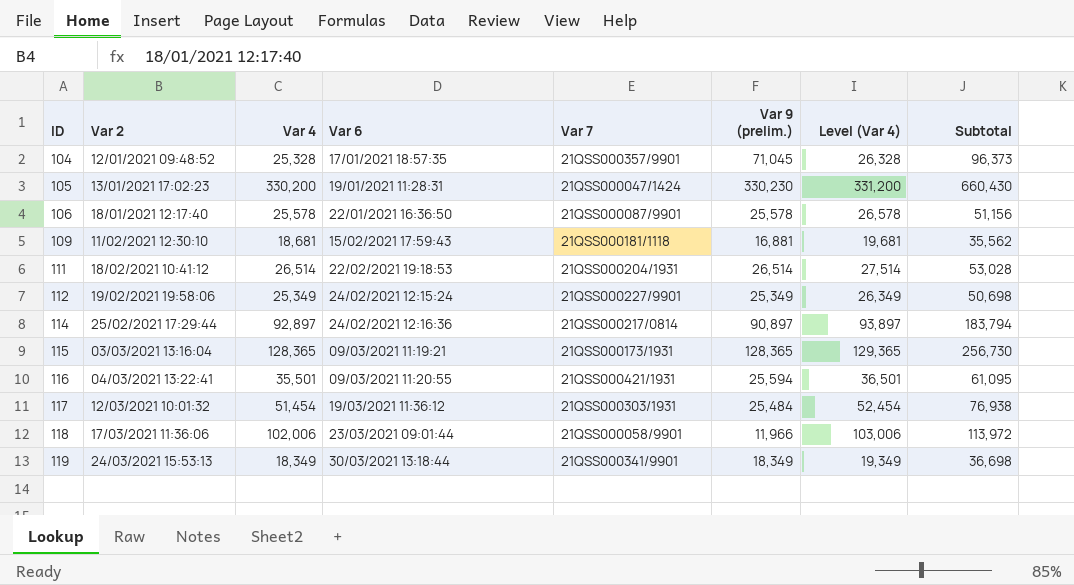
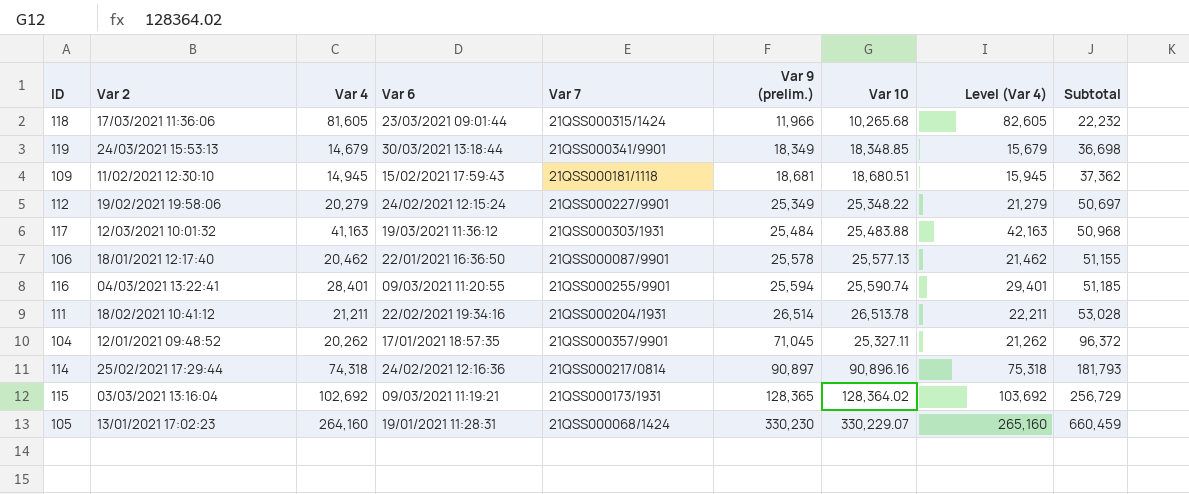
row order: ID ascending -> Var 9 (prelim.) ascending
column Var 10 | position: none -> 7
column Subtotal | formula: [Var 4] + [Var 9 (prelim.)] -> [Var 9 (prelim.)] + [Var 10]
118 | Var 4: 102,006 -> 81,605
118 | Var 7: 21QSS000058/9901 -> 21QSS000315/1424
118 | Level (Var 4): 103,006 -> 82,605
119 | Var 4: 18,349 -> 14,679
119 | Level (Var 4): 19,349 -> 15,679
109 | Var 4: 18,681 -> 14,945
109 | Var 9 (prelim.): 16,881 -> 18,681
109 | Level (Var 4): 19,681 -> 15,945
112 | Var 4: 25,349 -> 20,279
112 | Level (Var 4): 26,349 -> 21,279
117 | Var 4: 51,454 -> 41,163
117 | Level (Var 4): 52,454 -> 42,163
106 | Var 4: 25,578 -> 20,462
106 | Level (Var 4): 26,578 -> 21,462
116 | Var 4: 35,501 -> 28,401
116 | Var 7: 21QSS000421/1931 -> 21QSS000255/9901
116 | Level (Var 4): 36,501 -> 29,401
111 | Var 4: 26,514 -> 21,211
111 | Var 6: 22/02/2021 19:18:53 -> 22/02/2021 19:34:16
111 | Level (Var 4): 27,514 -> 22,211
104 | Var 4: 25,328 -> 20,262
104 | Level (Var 4): 26,328 -> 21,262
114 | Var 4: 92,897 -> 74,318
114 | Level (Var 4): 93,897 -> 75,318
115 | Var 4: 128,365 -> 102,692
115 | Level (Var 4): 129,365 -> 103,692
105 | Var 4: 330,200 -> 264,160
105 | Var 7: 21QSS000047/1424 -> 21QSS000068/1424
105 | Level (Var 4): 331,200 -> 265,160

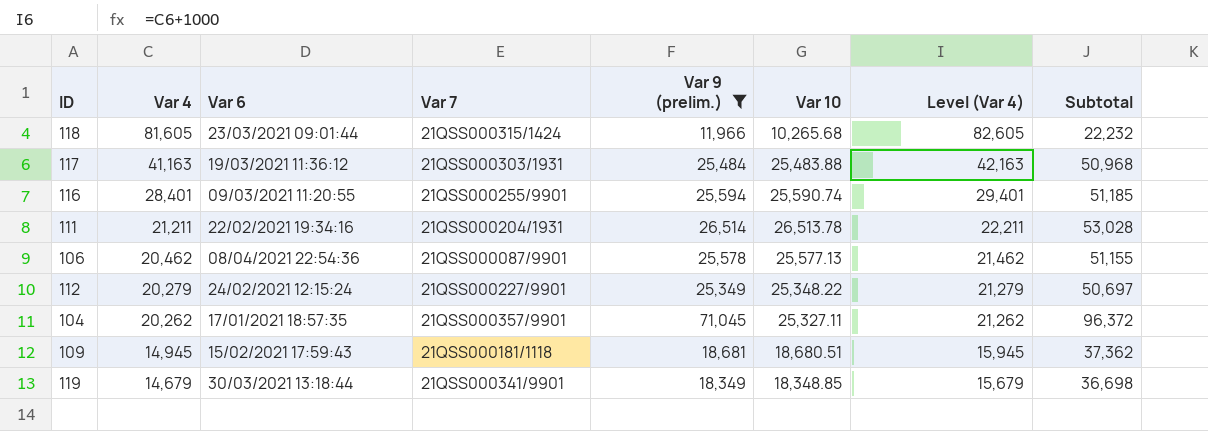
filter: none -> Var 9 (prelim.) <= 71,045
row order: Var 9 (prelim.) ascending -> Var 4 descending
column Var 2 | position: 2 -> none
106 | Var 6: 22/01/2021 16:36:50 -> 08/04/2021 22:54:36

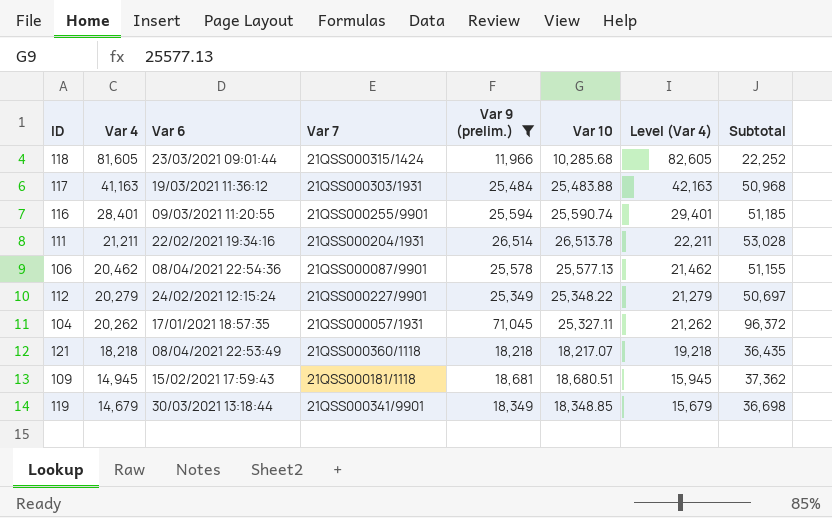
118 | Var 10: 10,265.68 -> 10,285.68
118 | Subtotal: 22,232 -> 22,252
104 | Var 7: 21QSS000357/9901 -> 21QSS000057/1931
row 121: none -> 18,218 | 08/04/2021 22:53:49 | 21QSS000360/1118 | 18,218 | 18,217.07 | 19,218 | 36,435

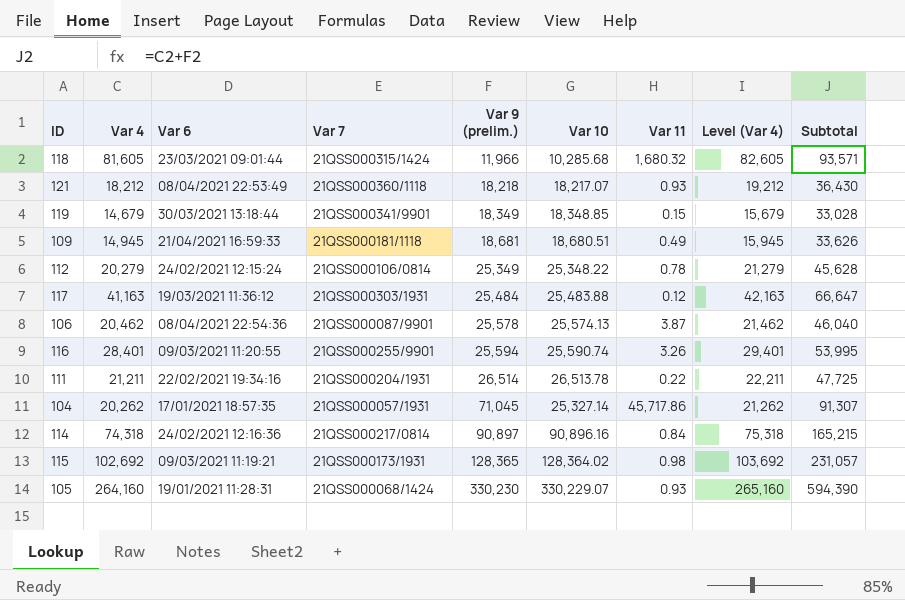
filter: Var 9 (prelim.) <= 71,045 -> none
row order: Var 4 descending -> Var 9 (prelim.) ascending
column Var 11 | formula: none -> [Var 9 (prelim.)] - [Var 10]
column Subtotal | formula: [Var 9 (prelim.)] + [Var 10] -> [Var 4] + [Var 9 (prelim.)]
121 | Var 4: 18,218 -> 18,212
121 | Level (Var 4): 19,218 -> 19,212
109 | Var 6: 15/02/2021 17:59:43 -> 21/04/2021 16:59:33
112 | Var 7: 21QSS000227/9901 -> 21QSS000106/0814
106 | Var 10: 25,577.13 -> 25,574.13
104 | Var 10: 25,327.11 -> 25,327.14

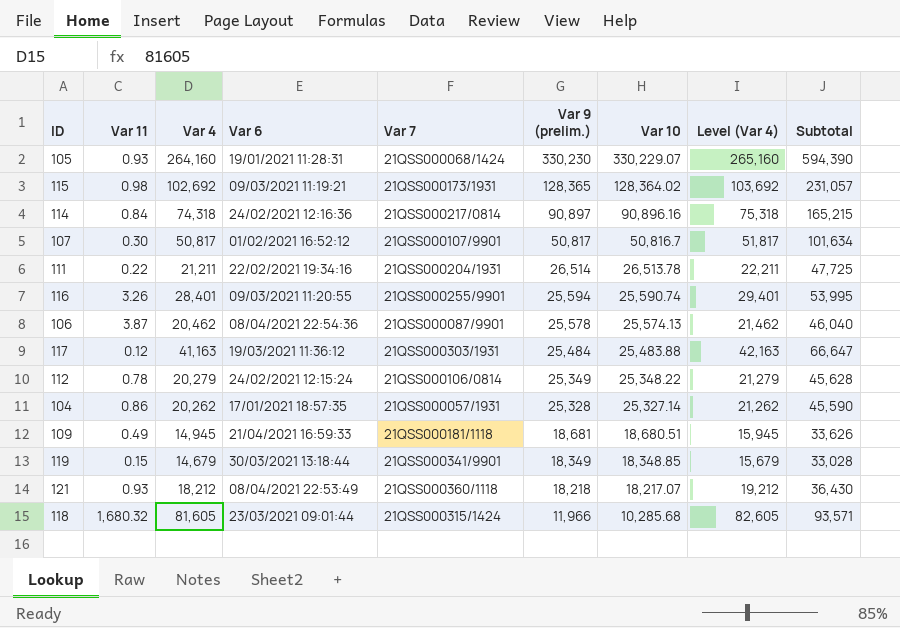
row order: Var 9 (prelim.) ascending -> Var 9 (prelim.) descending
column Var 11 | position: 7 -> 2
row 107: none -> 0.30 | 50,817 | 01/02/2021 16:52:12 | 21QSS000107/9901 | 50,817 | 50,816.7 | 51,817 | 101,634
104 | Var 11: 45,717.86 -> 0.86
104 | Var 9 (prelim.): 71,045 -> 25,328
104 | Subtotal: 91,307 -> 45,590

